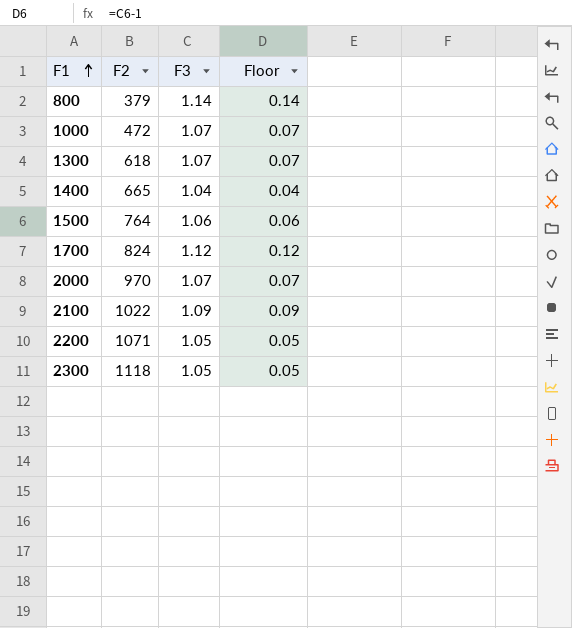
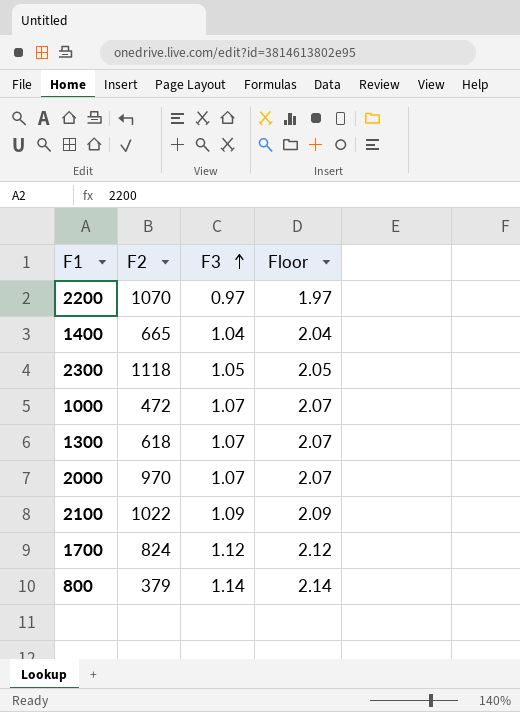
row order: F1 ascending -> F3 ascending
column Floor | formula: [F3] - 1 -> [F3] + 1
row 1500: 764 | 1.06 | 0.06 -> none
2200 | F2: 1071 -> 1070
2200 | F3: 1.05 -> 0.97

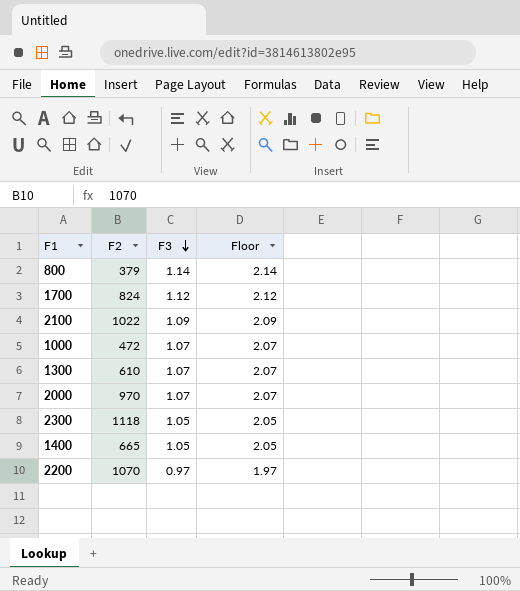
row order: F3 ascending -> F3 descending
1300 | F2: 618 -> 610
1400 | F3: 1.04 -> 1.05
1400 | Floor: 2.04 -> 2.05

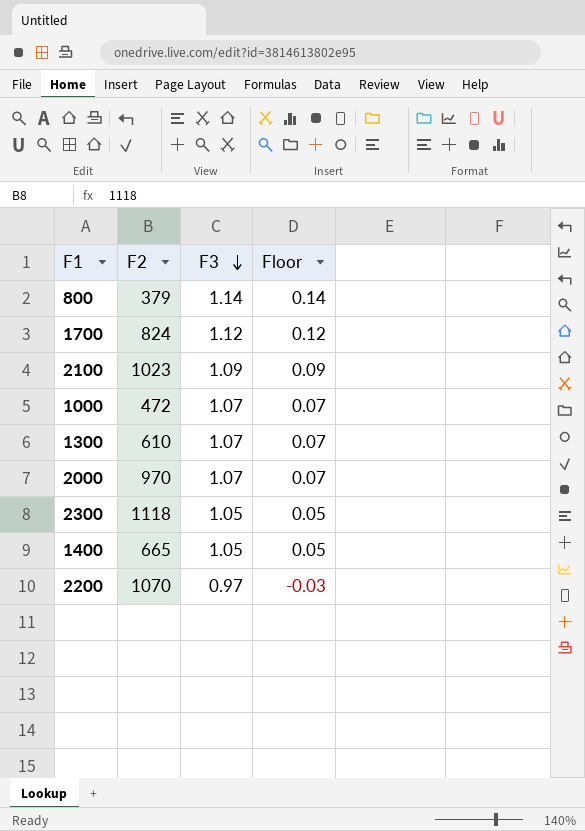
column Floor | formula: [F3] + 1 -> [F3] - 1
2100 | F2: 1022 -> 1023

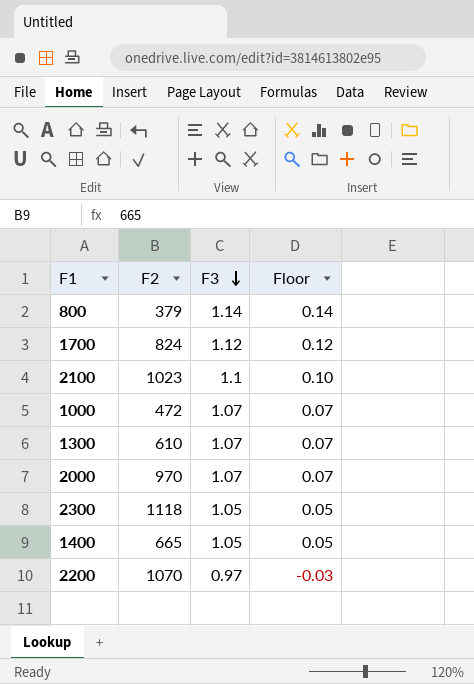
2100 | F3: 1.09 -> 1.1
2100 | Floor: 0.09 -> 0.10

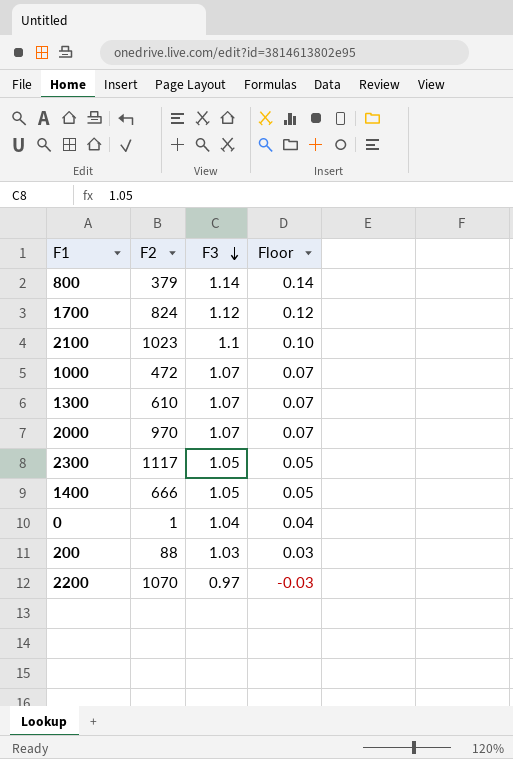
2300 | F2: 1118 -> 1117
1400 | F2: 665 -> 666
row 0: none -> 1 | 1.04 | 0.04
row 200: none -> 88 | 1.03 | 0.03

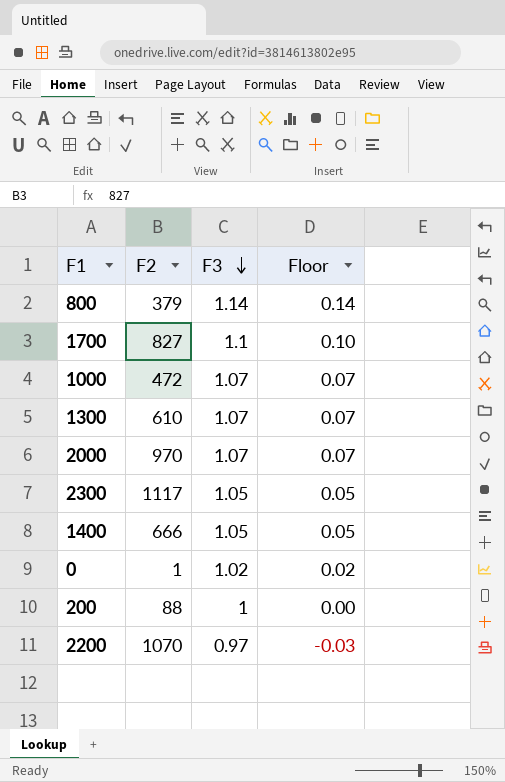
row 2100: 1023 | 1.1 | 0.10 -> none
1700 | F2: 824 -> 827
1700 | F3: 1.12 -> 1.1
1700 | Floor: 0.12 -> 0.10
0 | F3: 1.04 -> 1.02
0 | Floor: 0.04 -> 0.02
200 | F3: 1.03 -> 1
200 | Floor: 0.03 -> 0.00

